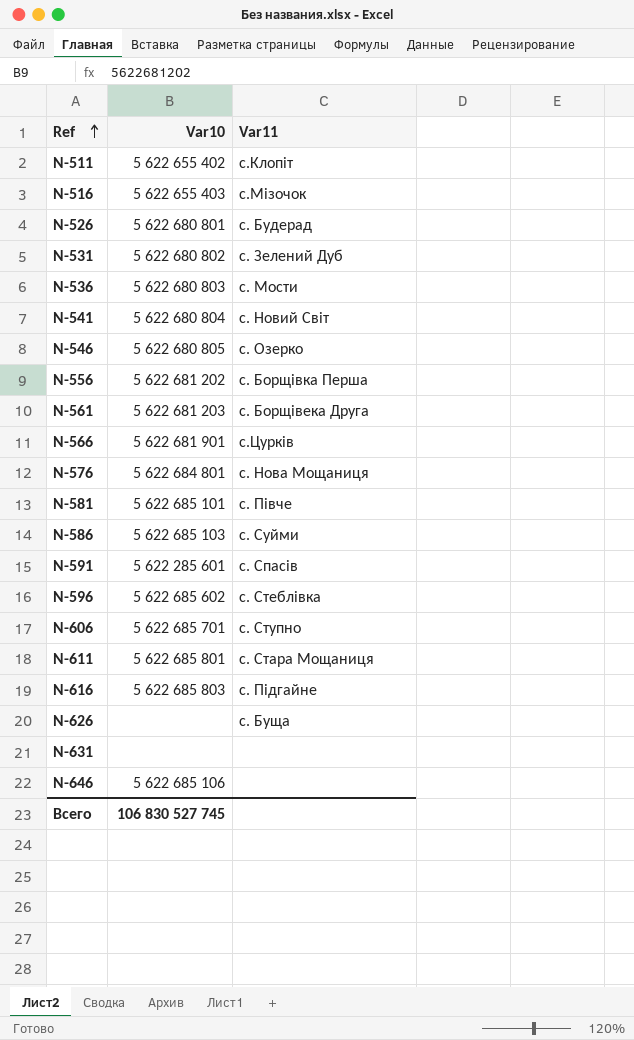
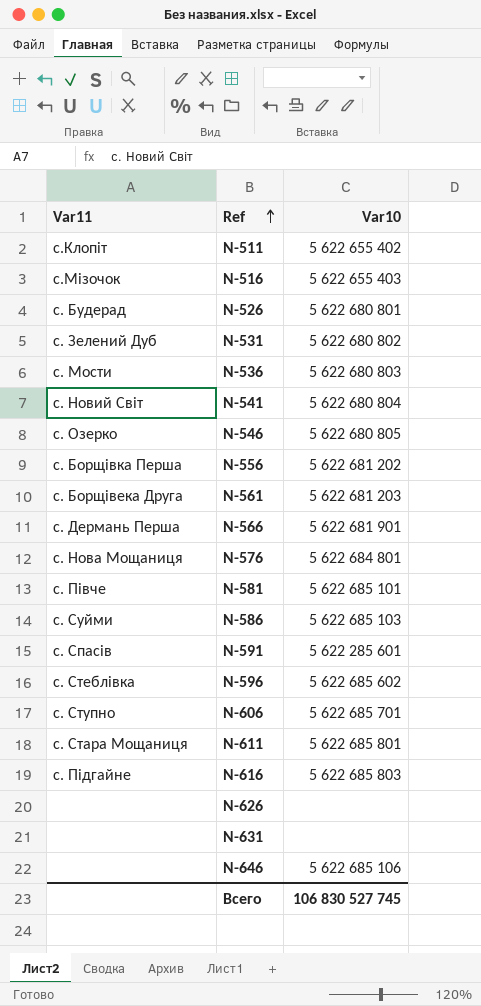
column Var11 | position: 3 -> 1
N-566 | Var11: с.Цурків -> с. Дермань Перша
N-626 | Var11: с. Буща -> none

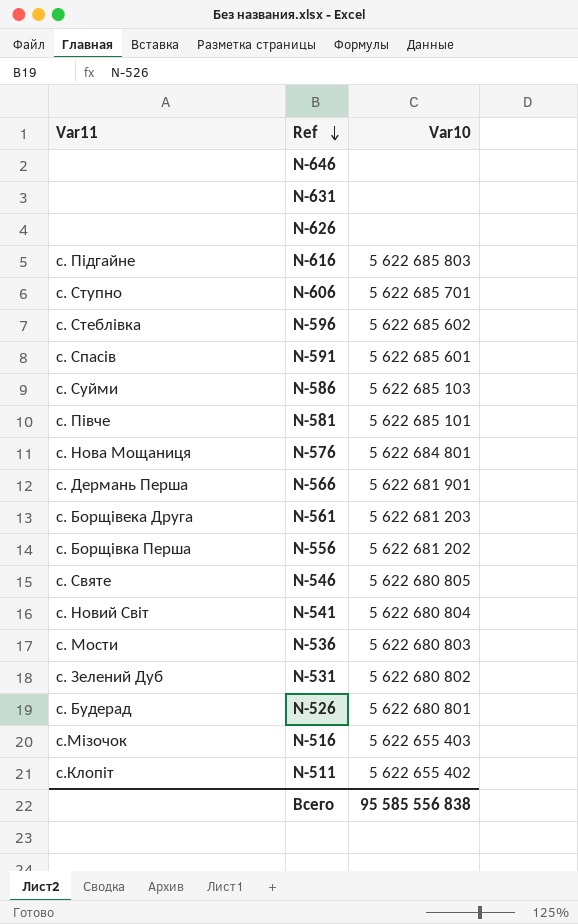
row order: Ref ascending -> Ref descending
row N-611: с. Стара Мощаниця | 5 622 685 801 -> none
N-646 | Var10: 5 622 685 106 -> none
N-591 | Var10: 5 622 285 601 -> 5 622 685 601
N-546 | Var11: с. Озерко -> с. Святе
Всего | Var10: 106 830 527 745 -> 95 585 556 838

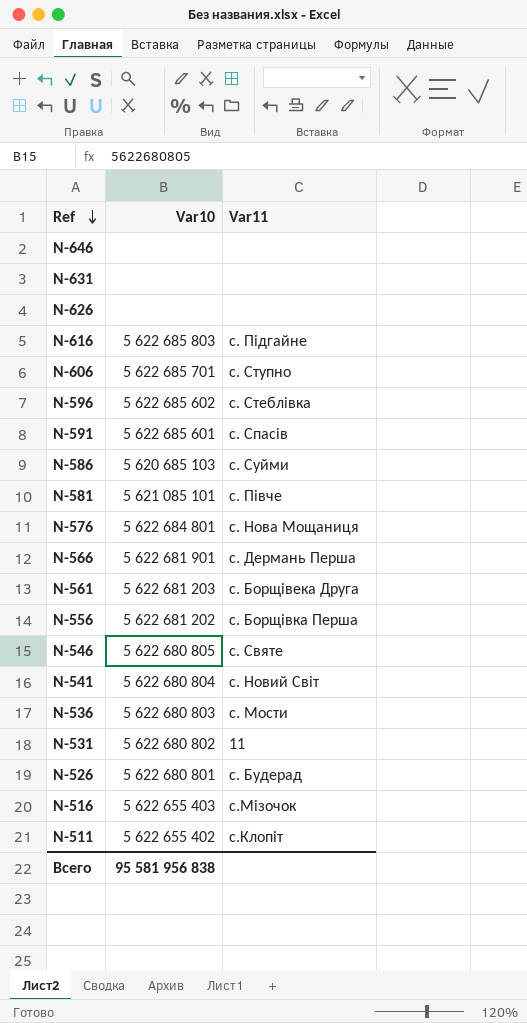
column Var11 | position: 1 -> 3
N-586 | Var10: 5 622 685 103 -> 5 620 685 103
N-581 | Var10: 5 622 685 101 -> 5 621 085 101
N-531 | Var11: с. Зелений Дуб -> 11
Всего | Var10: 95 585 556 838 -> 95 581 956 838

